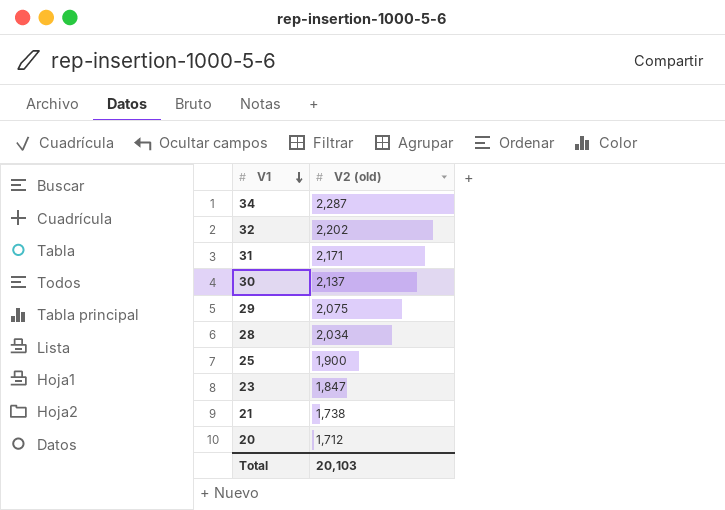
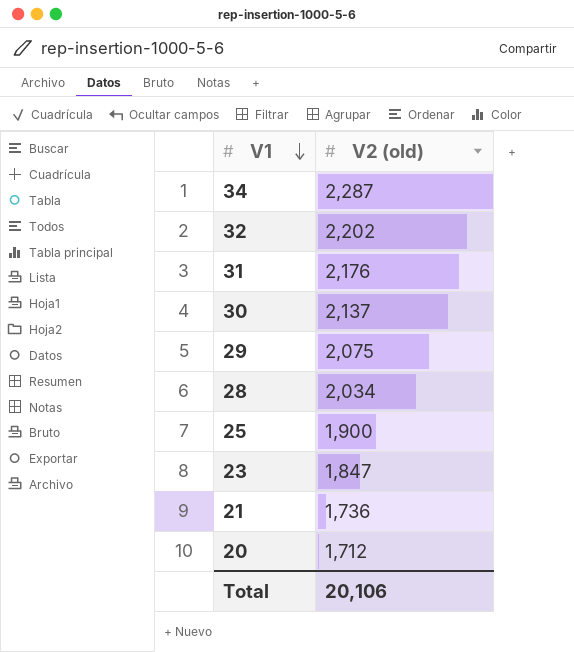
31 | V2 (old): 2,171 -> 2,176
21 | V2 (old): 1,738 -> 1,736
Total | V2 (old): 20,103 -> 20,106

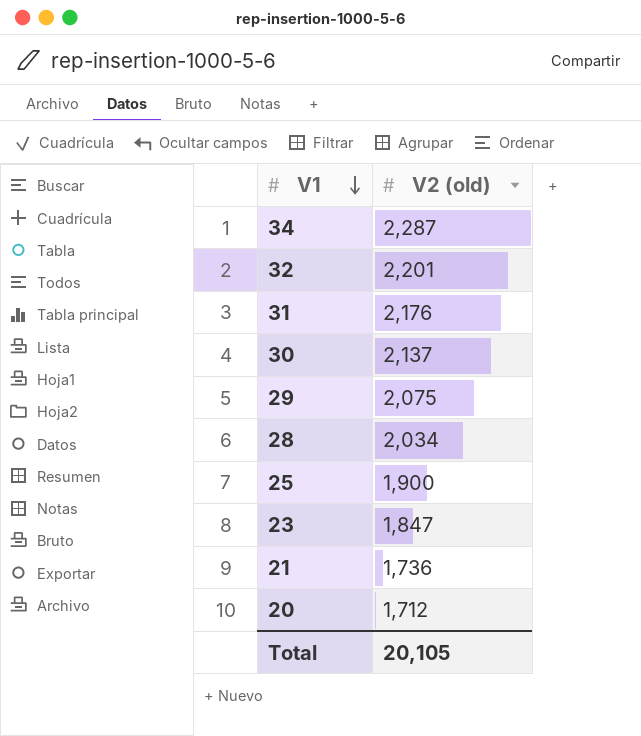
32 | V2 (old): 2,202 -> 2,201
Total | V2 (old): 20,106 -> 20,105

